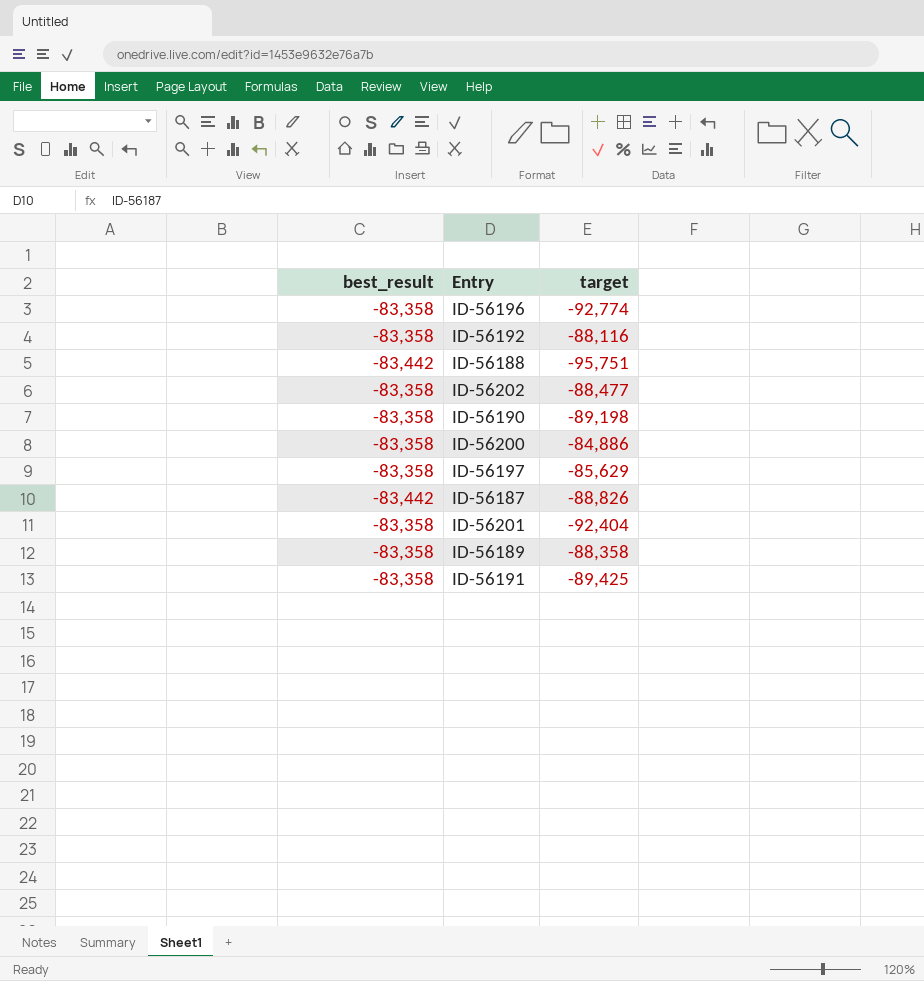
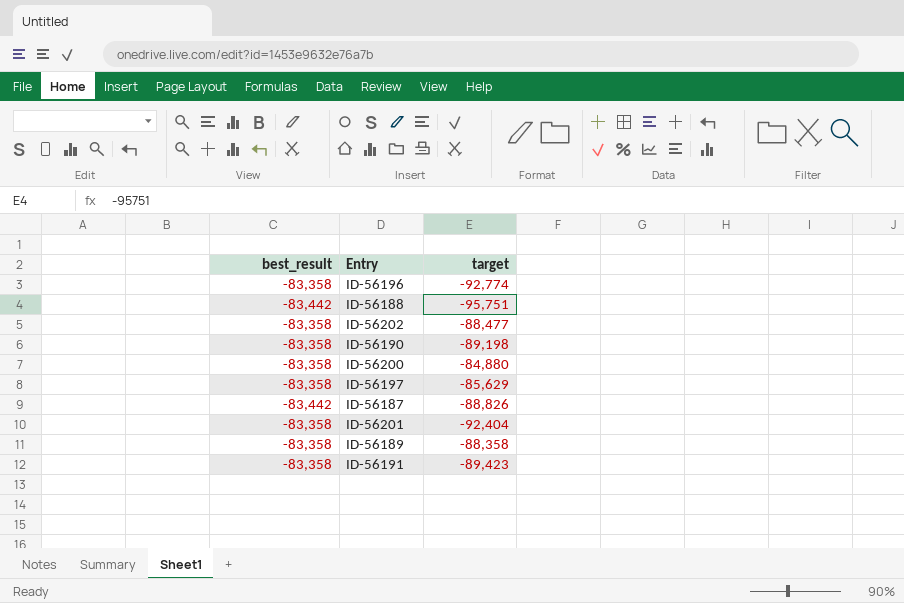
row ID-56192: -83,358 | -88,116 -> none
ID-56200 | target: -84,886 -> -84,880
ID-56191 | target: -89,425 -> -89,423

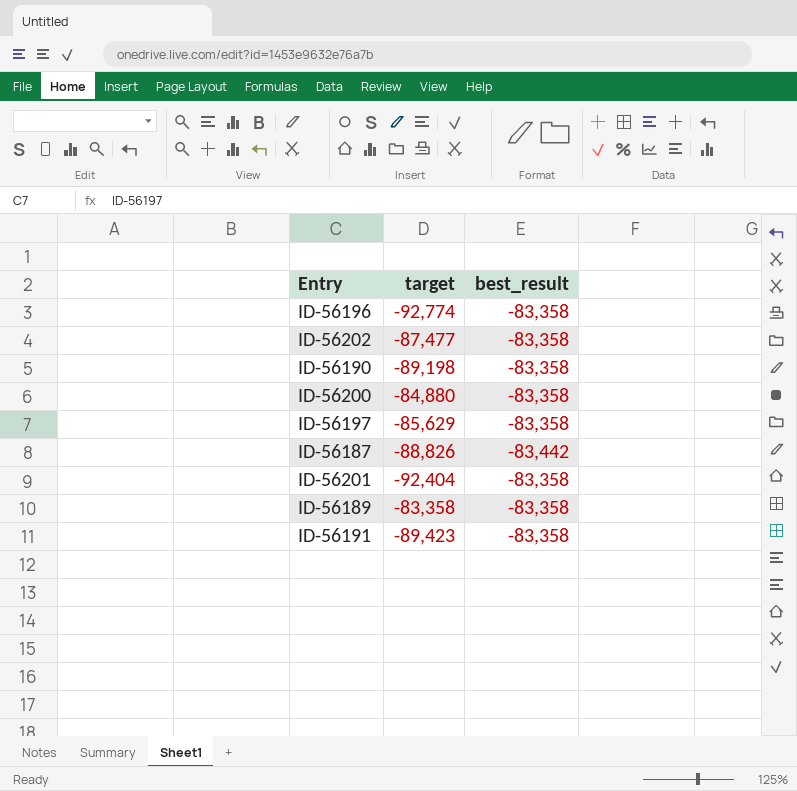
column best_result | position: 1 -> 3
row ID-56188: -83,442 | -95,751 -> none
ID-56202 | target: -88,477 -> -87,477
ID-56189 | target: -88,358 -> -83,358

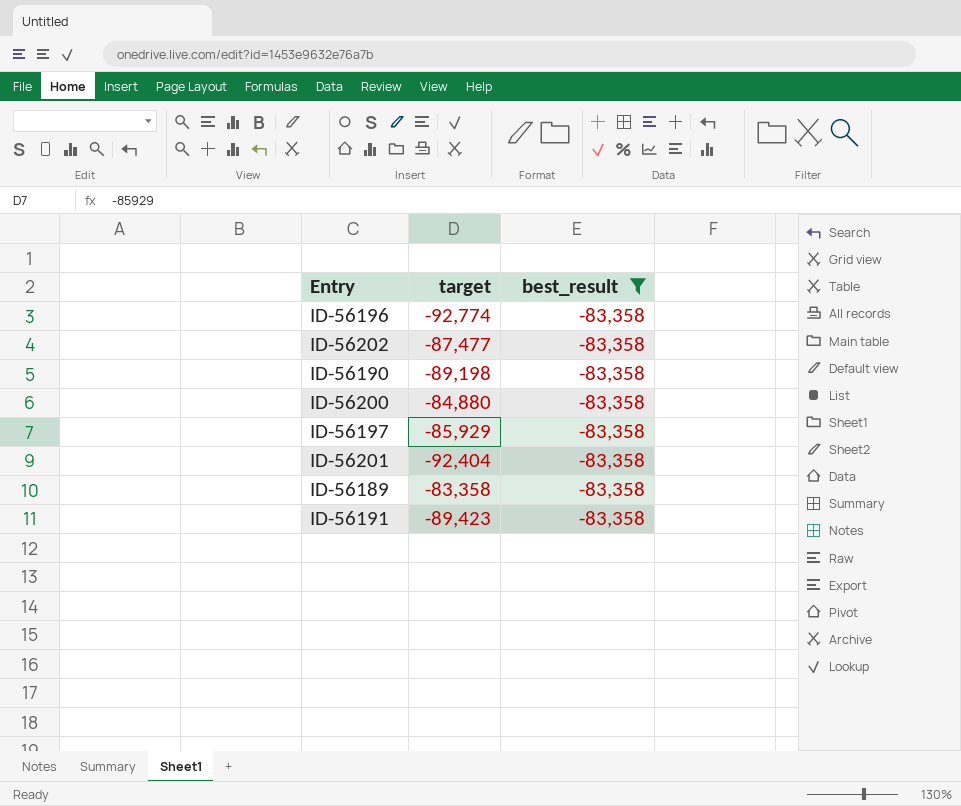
filter: none -> best_result = -83,358
ID-56197 | target: -85,629 -> -85,929

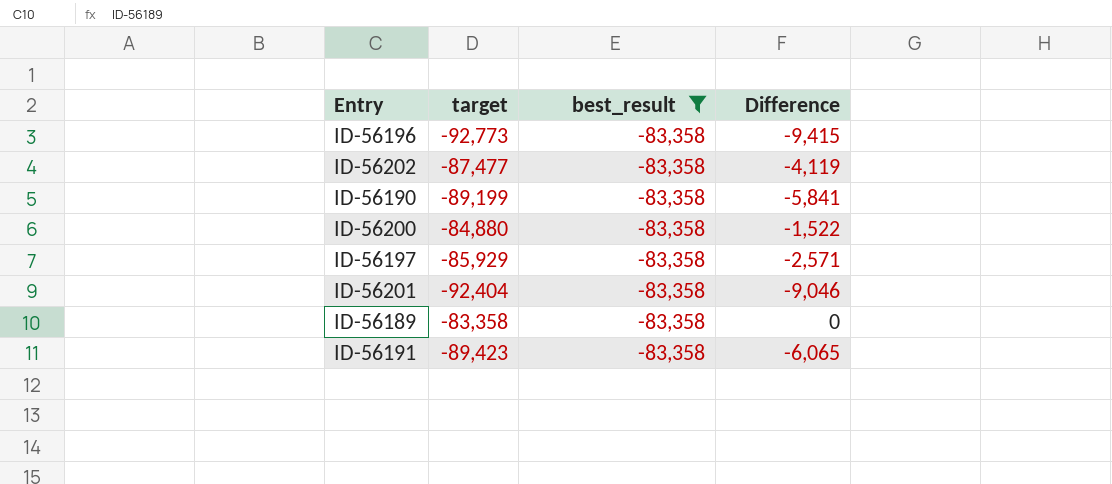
column Difference | formula: none -> [target] - [best_result]
ID-56196 | target: -92,774 -> -92,773
ID-56190 | target: -89,198 -> -89,199

